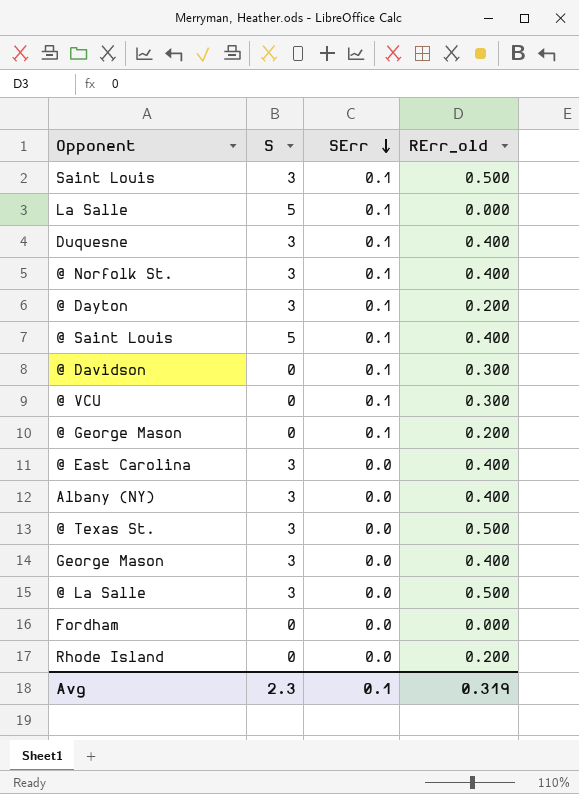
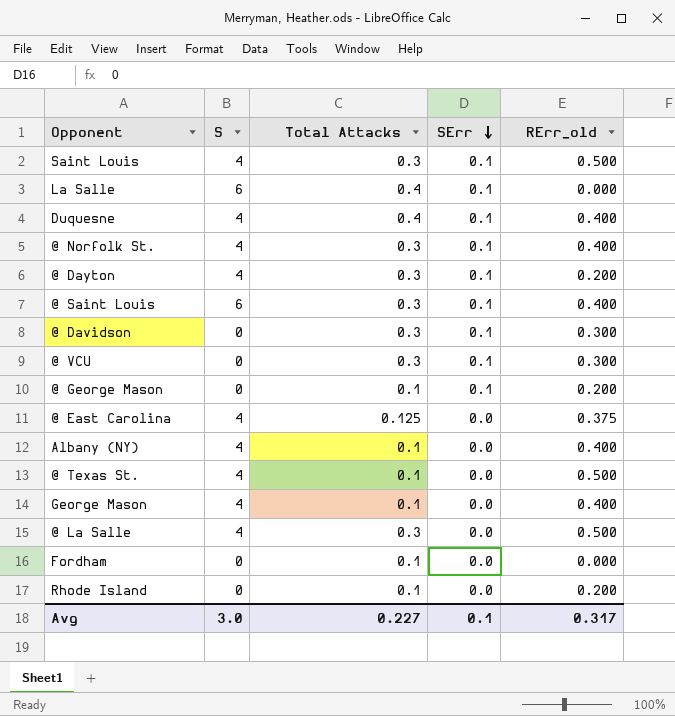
column Total Attacks | position: none -> 3
Saint Louis | S: 3 -> 4
La Salle | S: 5 -> 6
Duquesne | S: 3 -> 4
@ Norfolk St. | S: 3 -> 4
@ Dayton | S: 3 -> 4
@ Saint Louis | S: 5 -> 6
@ East Carolina | S: 3 -> 4
@ East Carolina | RErr_old: 0.400 -> 0.375
Albany (NY) | S: 3 -> 4
@ Texas St. | S: 3 -> 4
George Mason | S: 3 -> 4
@ La Salle | S: 3 -> 4
Avg | S: 2.3 -> 3.0
Avg | RErr_old: 0.319 -> 0.317

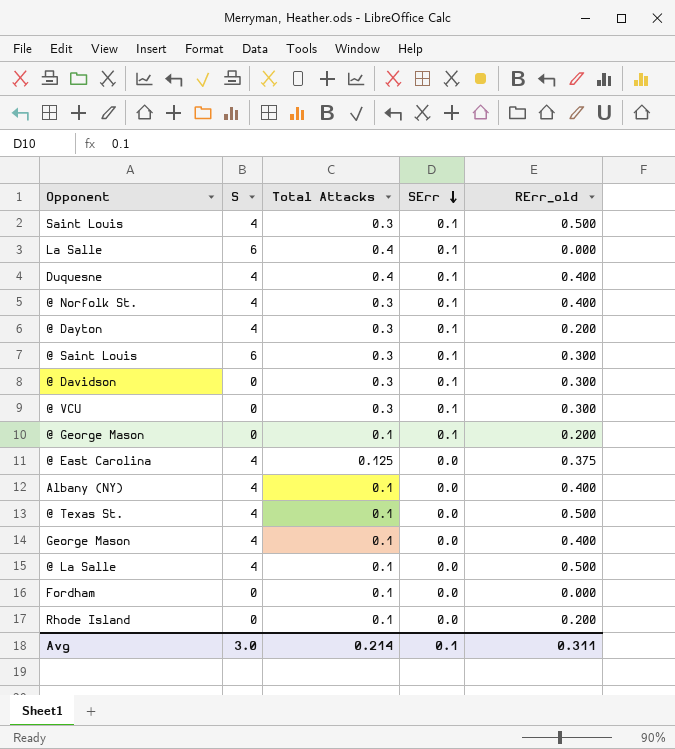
@ Saint Louis | RErr_old: 0.400 -> 0.300
@ La Salle | Total Attacks: 0.3 -> 0.1
Avg | Total Attacks: 0.227 -> 0.214
Avg | RErr_old: 0.317 -> 0.311

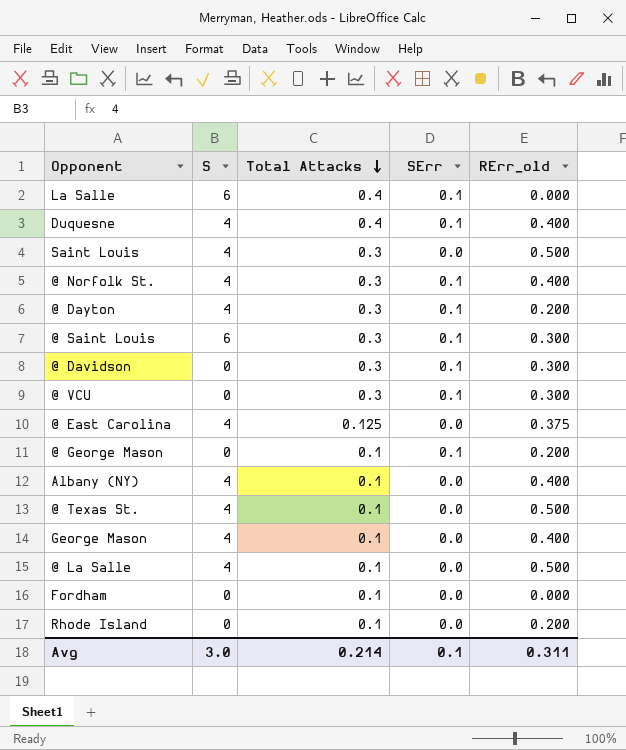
row order: SErr descending -> Total Attacks descending
Saint Louis | SErr: 0.1 -> 0.0

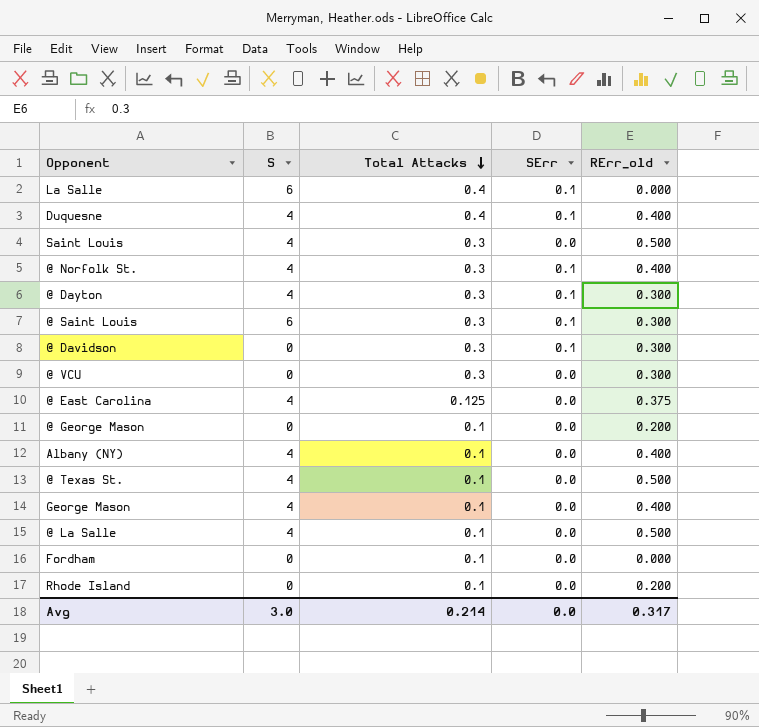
@ Dayton | RErr_old: 0.200 -> 0.300
@ VCU | SErr: 0.1 -> 0.0
@ George Mason | SErr: 0.1 -> 0.0
Avg | SErr: 0.1 -> 0.0
Avg | RErr_old: 0.311 -> 0.317

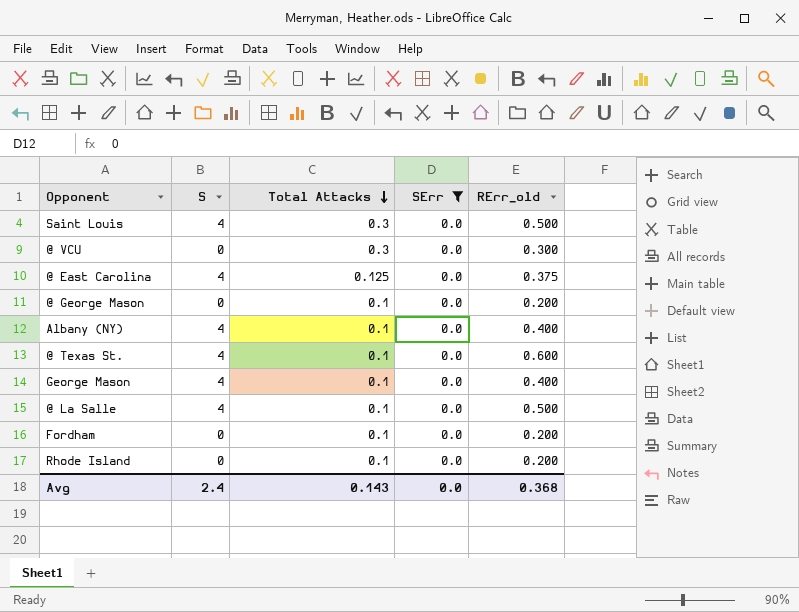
filter: none -> SErr = 0.0
@ Texas St. | RErr_old: 0.500 -> 0.600
Fordham | RErr_old: 0.000 -> 0.200
Avg | S: 3.0 -> 2.4
Avg | Total Attacks: 0.214 -> 0.143
Avg | RErr_old: 0.317 -> 0.368

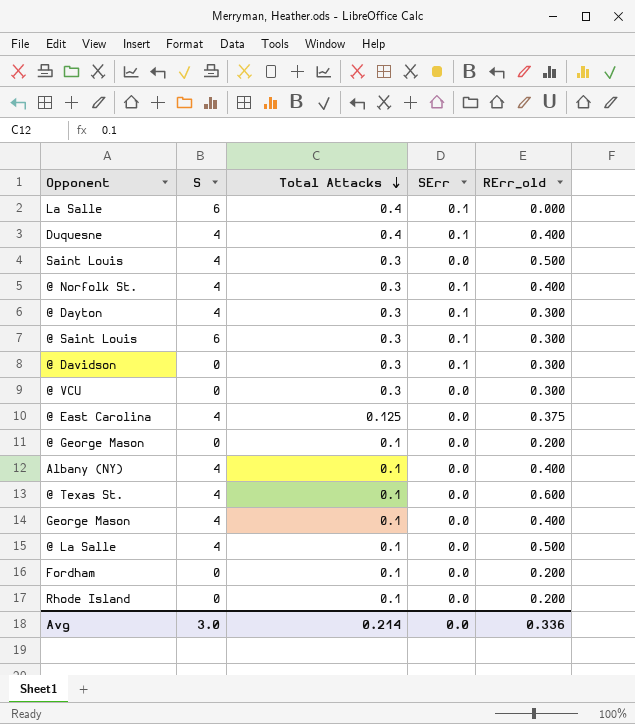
filter: SErr = 0.0 -> none
Avg | S: 2.4 -> 3.0
Avg | Total Attacks: 0.143 -> 0.214
Avg | RErr_old: 0.368 -> 0.336

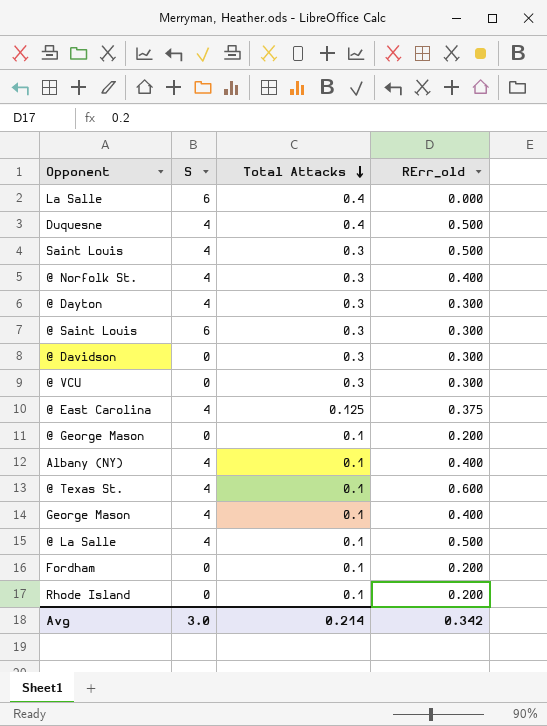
column SErr | position: 4 -> none
Duquesne | RErr_old: 0.400 -> 0.500
Avg | RErr_old: 0.336 -> 0.342

